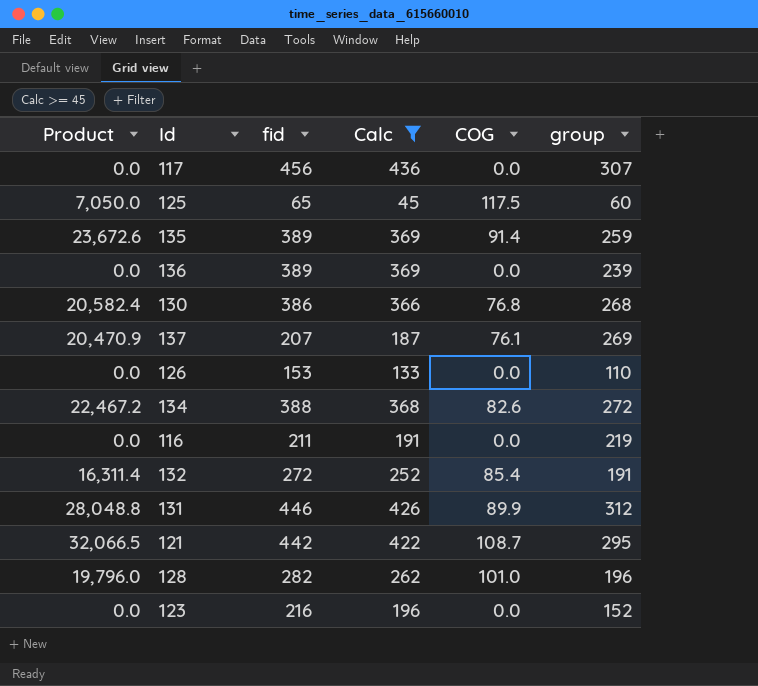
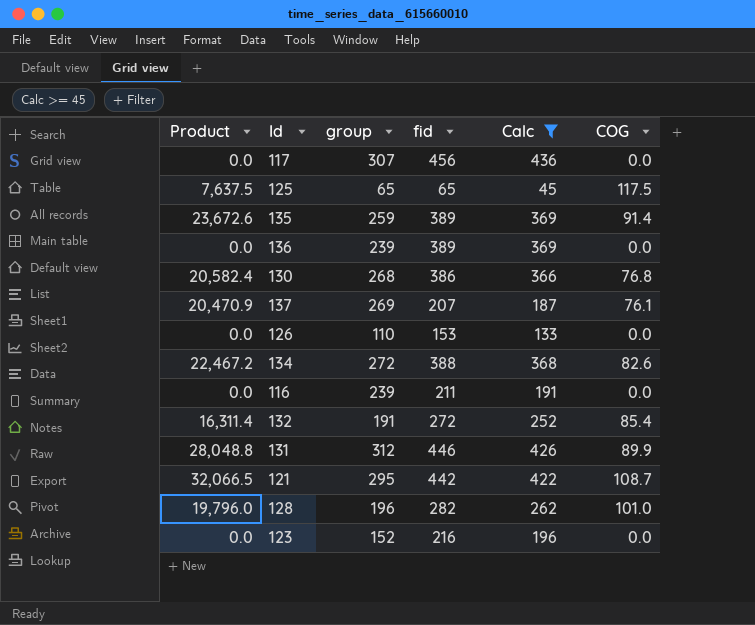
column group | position: 6 -> 3
125 | Product: 7,050.0 -> 7,637.5
125 | group: 60 -> 65
116 | group: 219 -> 239

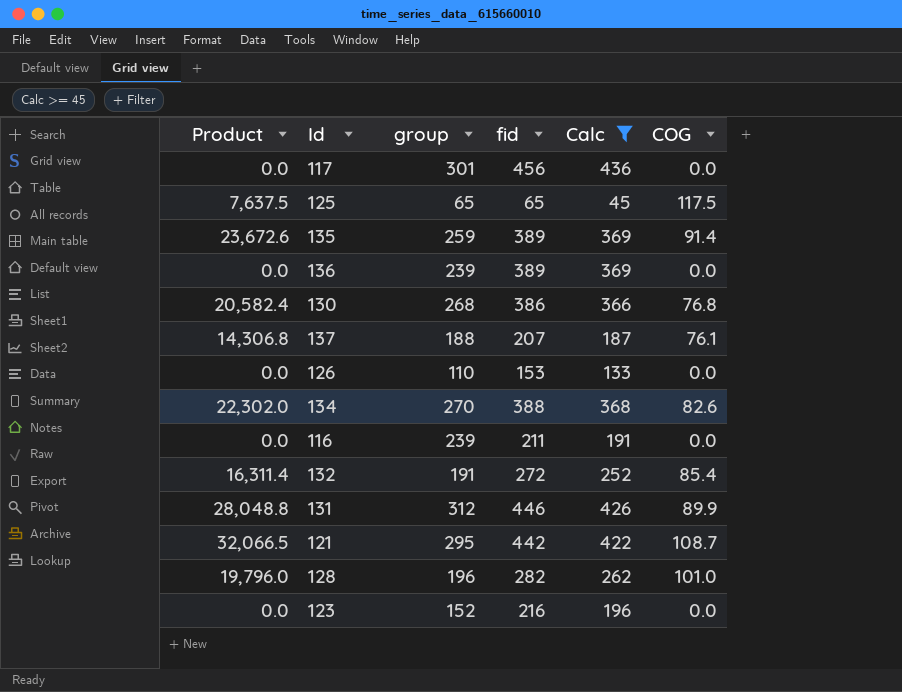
117 | group: 307 -> 301
137 | Product: 20,470.9 -> 14,306.8
137 | group: 269 -> 188
134 | Product: 22,467.2 -> 22,302.0
134 | group: 272 -> 270

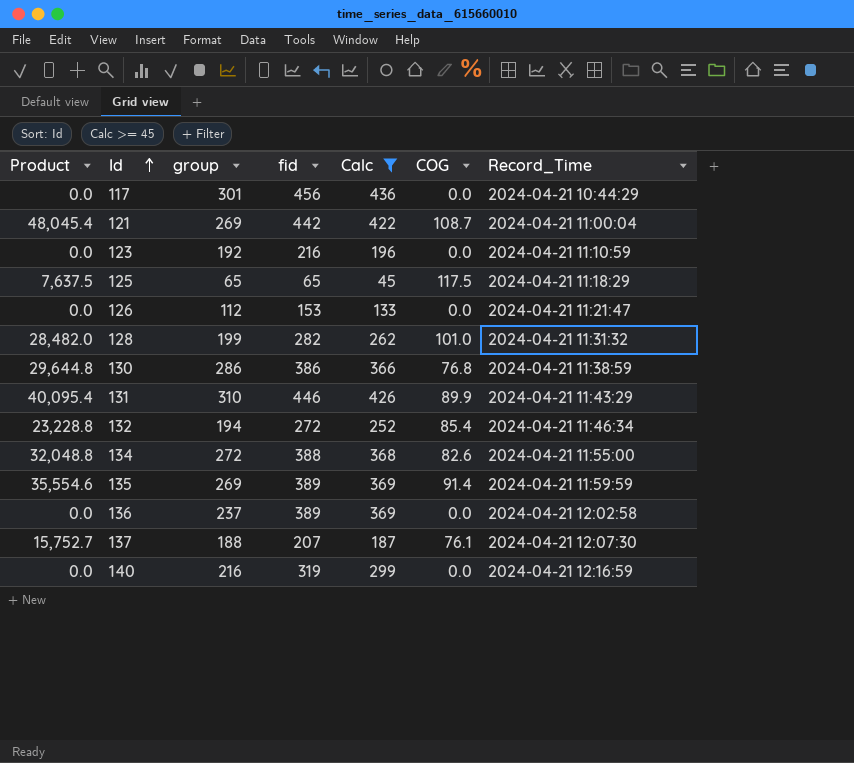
row order: none -> Id ascending
column Product | formula: [group] * [COG] -> [fid] * [COG]
column Record_Time | position: none -> 7
row 116: 0.0 | 239 | 211 | 191 | 0.0 -> none
121 | group: 295 -> 269
123 | group: 152 -> 192
126 | group: 110 -> 112
128 | group: 196 -> 199
130 | group: 268 -> 286
131 | group: 312 -> 310
132 | group: 191 -> 194
134 | group: 270 -> 272
135 | group: 259 -> 269
136 | group: 239 -> 237
row 140: none -> 0.0 | 216 | 319 | 299 | 0.0 | 2024-04-21 12:16:59

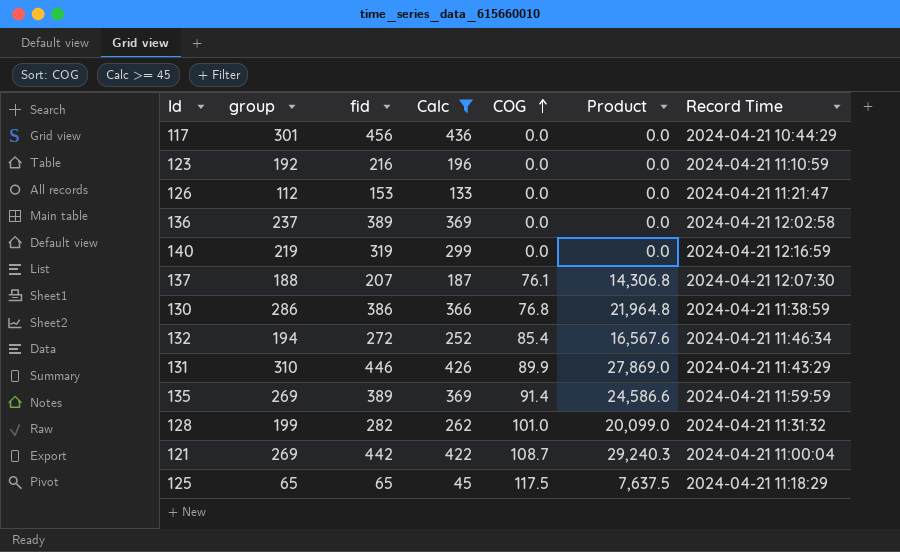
row order: Id ascending -> COG ascending
column Product | formula: [fid] * [COG] -> [group] * [COG]
column Product | position: 1 -> 6
column name: Record_Time -> Record Time
row 134: 32,048.8 | 272 | 388 | 368 | 82.6 | 2024-04-21 11:55:00 -> none
140 | group: 216 -> 219

